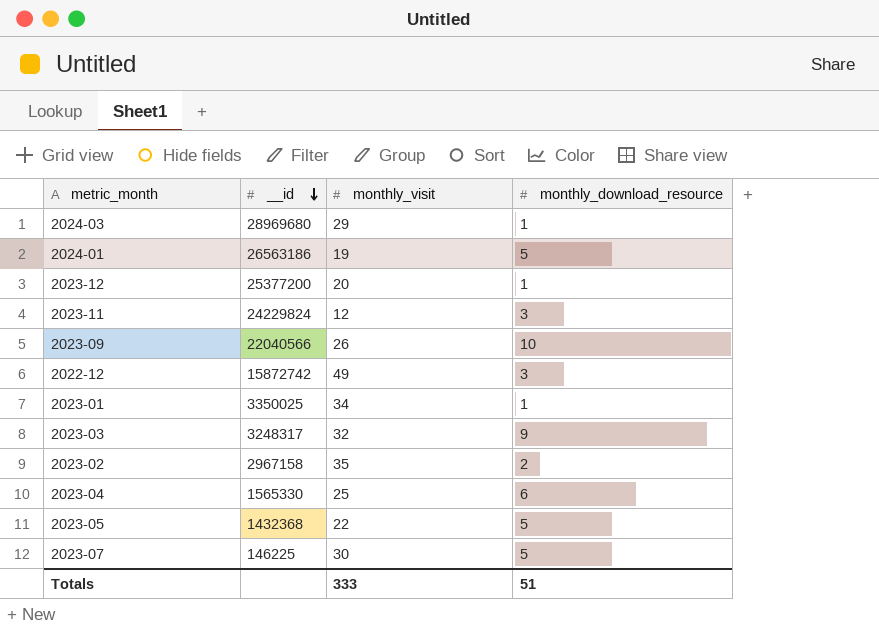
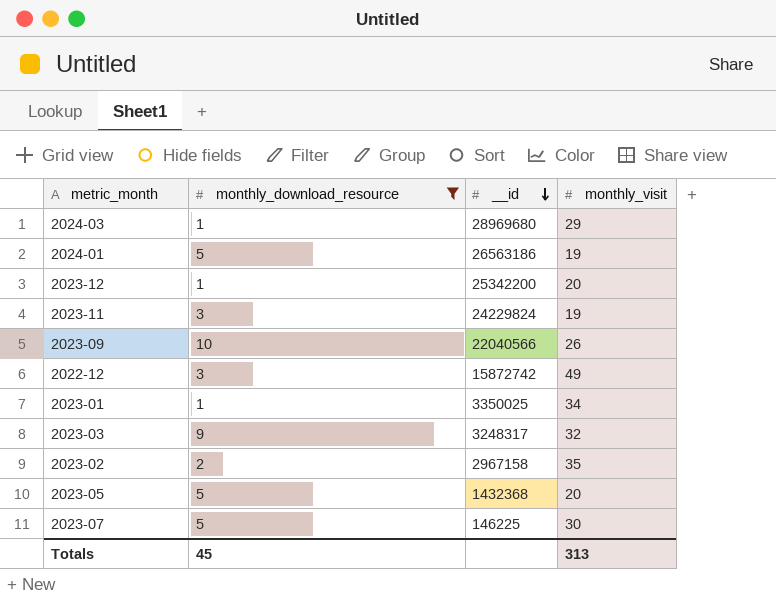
filter: none -> monthly_download_resource != 6
column monthly_download_resource | position: 4 -> 2
2023-12 | __id: 25377200 -> 25342200
2023-11 | monthly_visit: 12 -> 19
2023-05 | monthly_visit: 22 -> 20
Totals | monthly_download_resource: 51 -> 45
Totals | monthly_visit: 333 -> 313

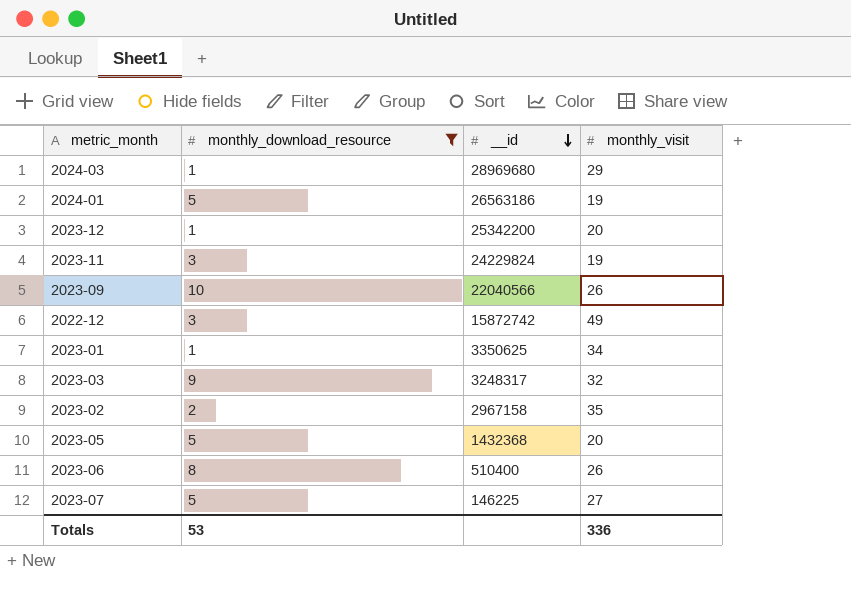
2023-01 | __id: 3350025 -> 3350625
row 2023-06: none -> 8 | 510400 | 26
2023-07 | monthly_visit: 30 -> 27
Totals | monthly_download_resource: 45 -> 53
Totals | monthly_visit: 313 -> 336

